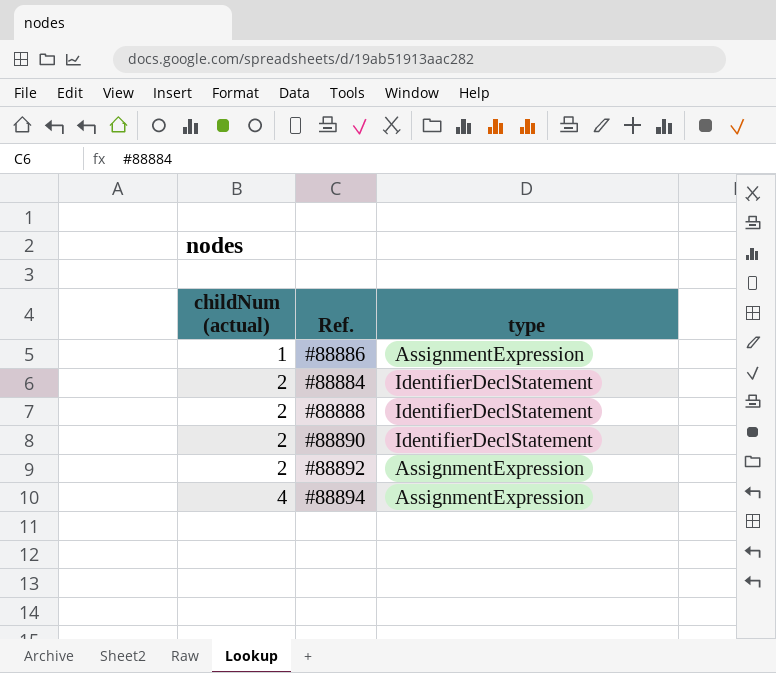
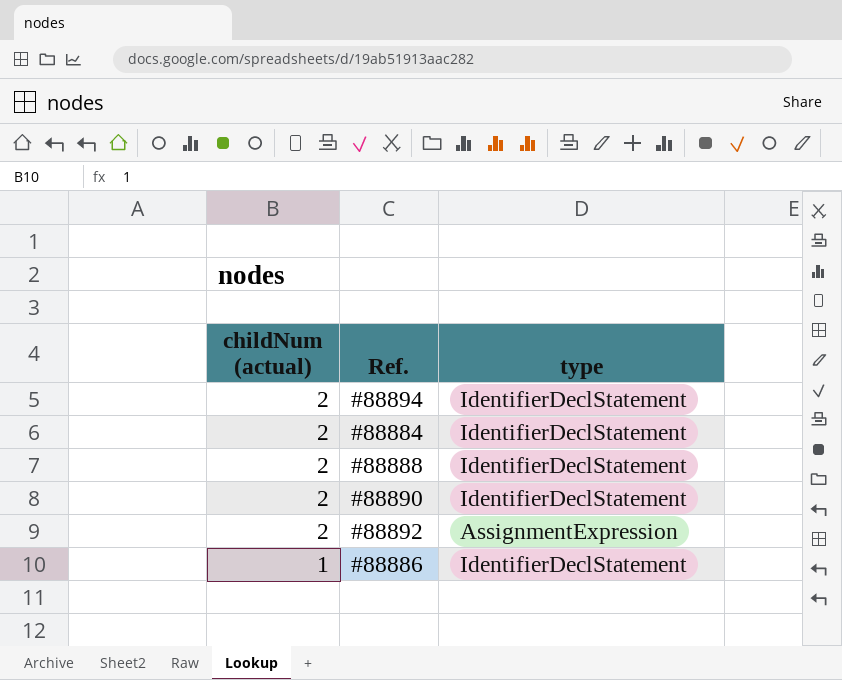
row order: childNum (actual) ascending -> childNum (actual) descending
#88894 | childNum (actual): 4 -> 2
#88894 | type: AssignmentExpression -> IdentifierDeclStatement
#88886 | type: AssignmentExpression -> IdentifierDeclStatement

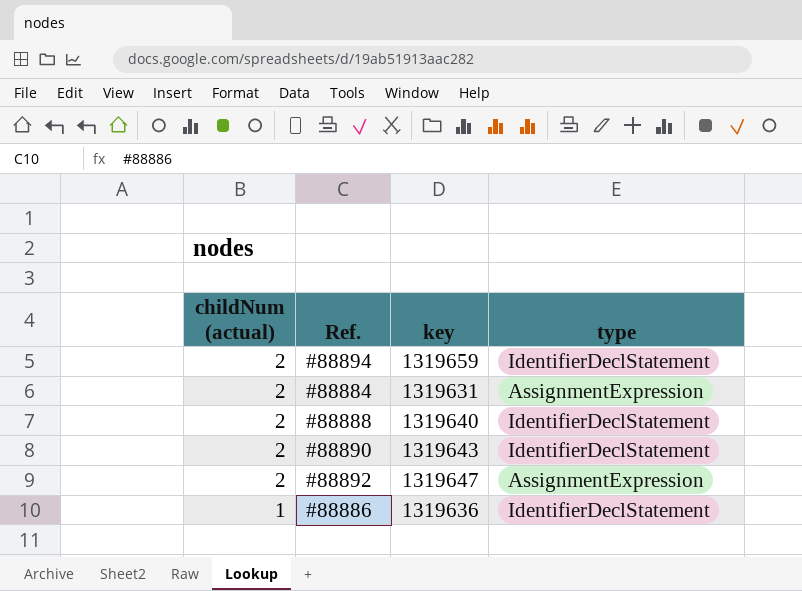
column key | position: none -> 3
#88884 | type: IdentifierDeclStatement -> AssignmentExpression

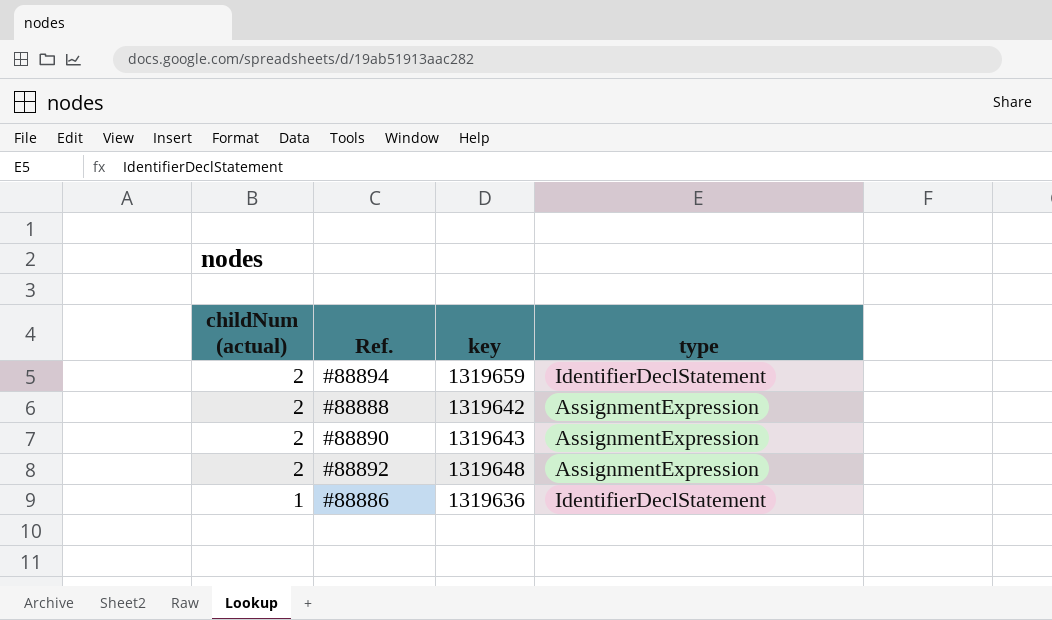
row #88884: 2 | 1319631 | AssignmentExpression -> none
#88888 | key: 1319640 -> 1319642
#88888 | type: IdentifierDeclStatement -> AssignmentExpression
#88890 | type: IdentifierDeclStatement -> AssignmentExpression
#88892 | key: 1319647 -> 1319648

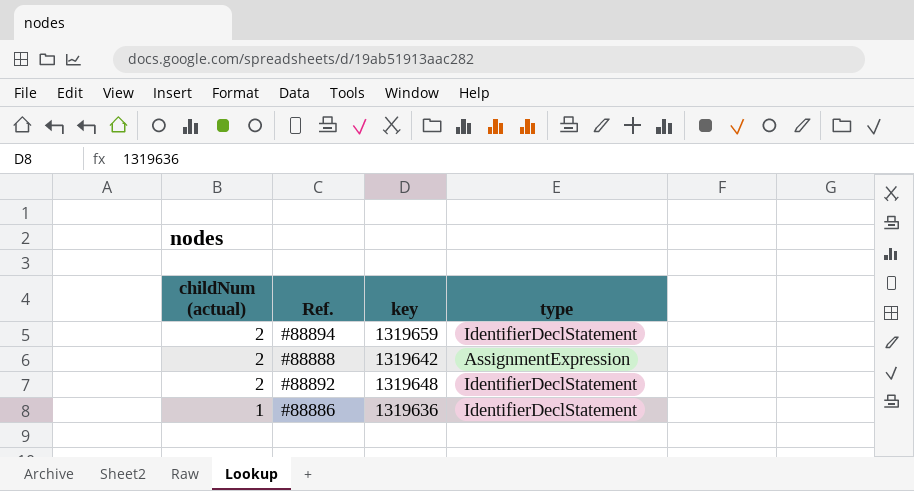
row #88890: 2 | 1319643 | AssignmentExpression -> none
#88892 | type: AssignmentExpression -> IdentifierDeclStatement

